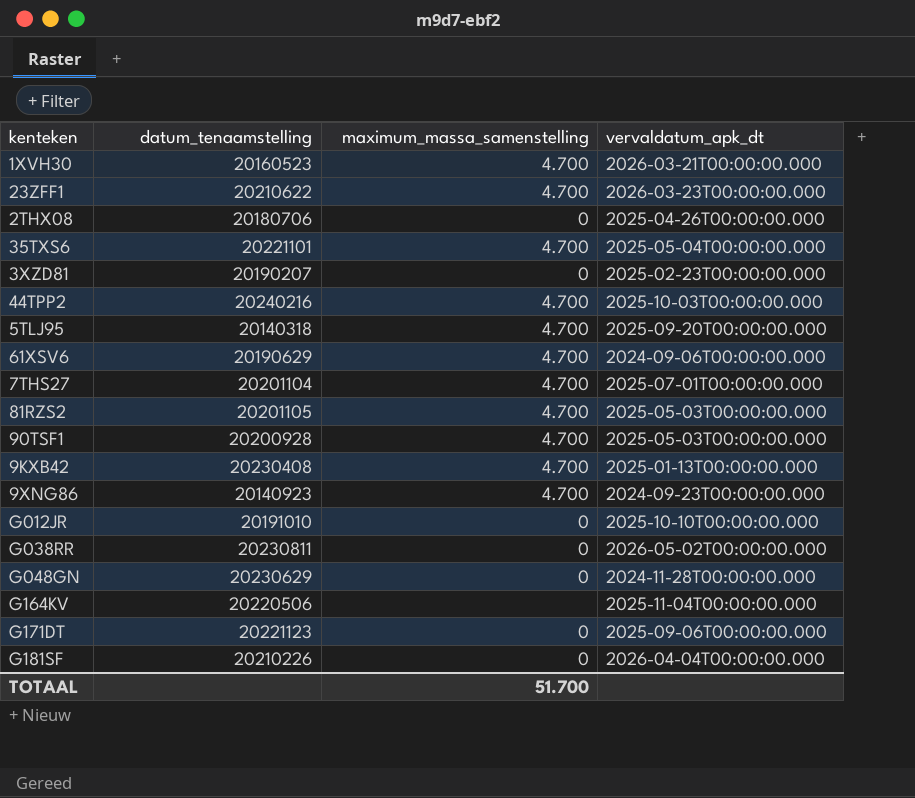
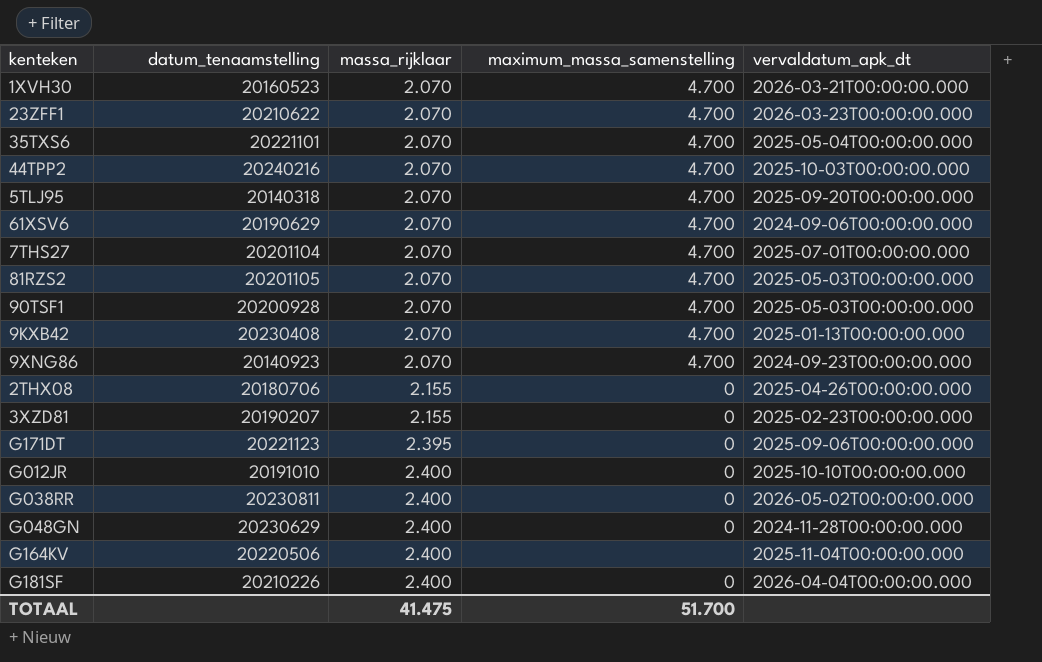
row order: none -> massa_rijklaar ascending
column massa_rijklaar | position: none -> 3

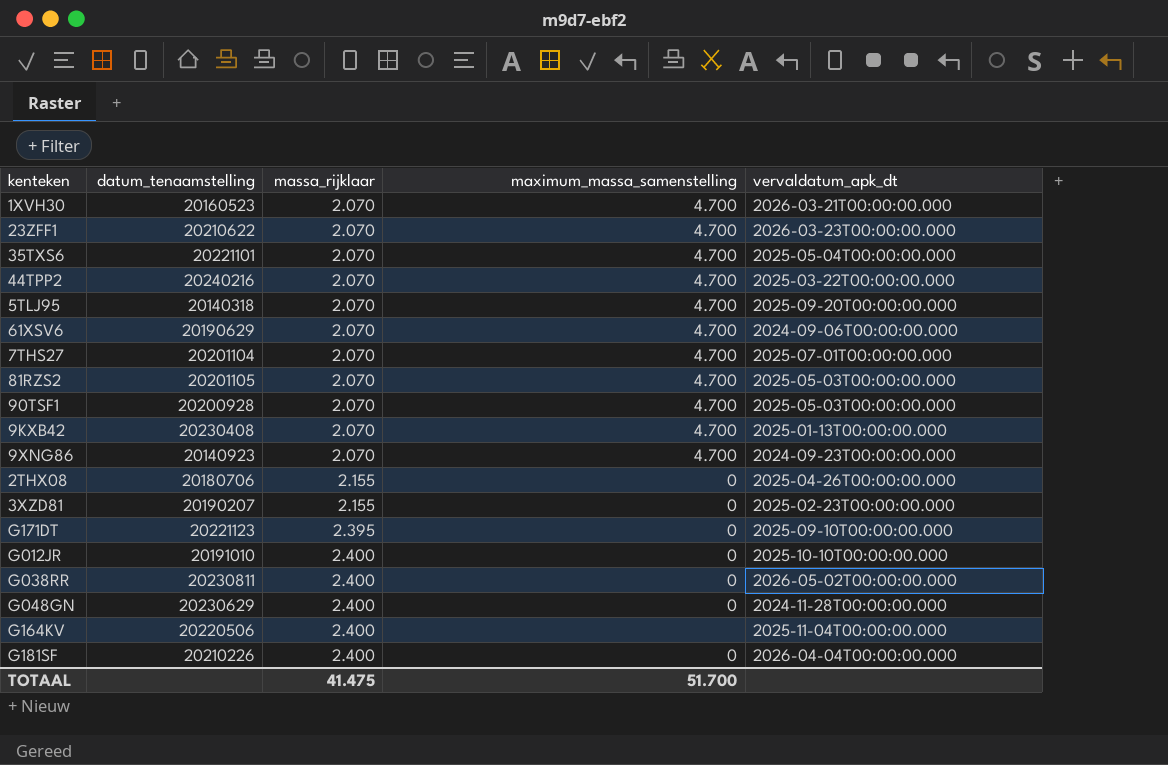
44TPP2 | vervaldatum_apk_dt: 2025-10-03T00:00:00.000 -> 2025-03-22T00:00:00.000
G171DT | vervaldatum_apk_dt: 2025-09-06T00:00:00.000 -> 2025-09-10T00:00:00.000

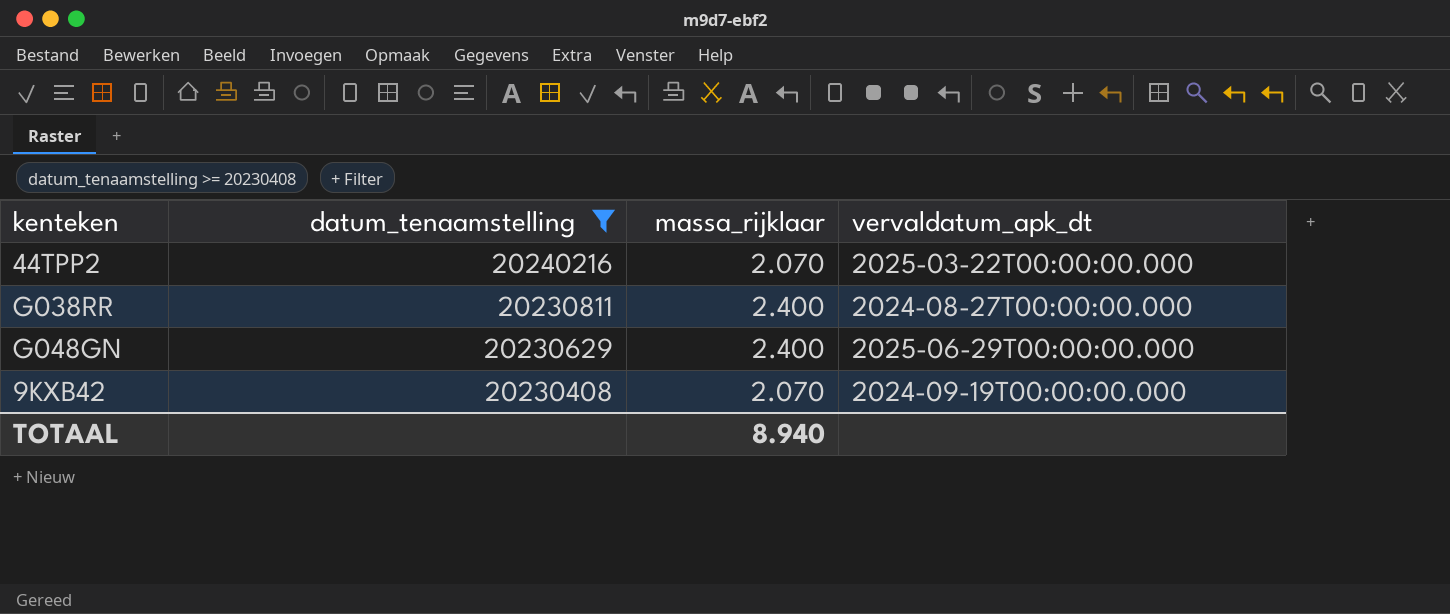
filter: none -> datum_tenaamstelling >= 20230408
row order: massa_rijklaar ascending -> datum_tenaamstelling descending
column maximum_massa_samenstelling | position: 4 -> none
G038RR | vervaldatum_apk_dt: 2026-05-02T00:00:00.000 -> 2024-08-27T00:00:00.000
G048GN | vervaldatum_apk_dt: 2024-11-28T00:00:00.000 -> 2025-06-29T00:00:00.000
9KXB42 | vervaldatum_apk_dt: 2025-01-13T00:00:00.000 -> 2024-09-19T00:00:00.000
TOTAAL | massa_rijklaar: 41.475 -> 8.940

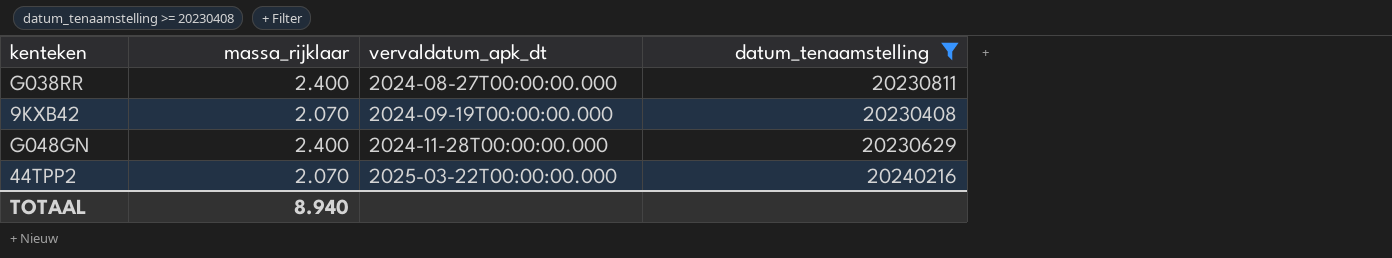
row order: datum_tenaamstelling descending -> vervaldatum_apk_dt ascending
column datum_tenaamstelling | position: 2 -> 4
G048GN | vervaldatum_apk_dt: 2025-06-29T00:00:00.000 -> 2024-11-28T00:00:00.000

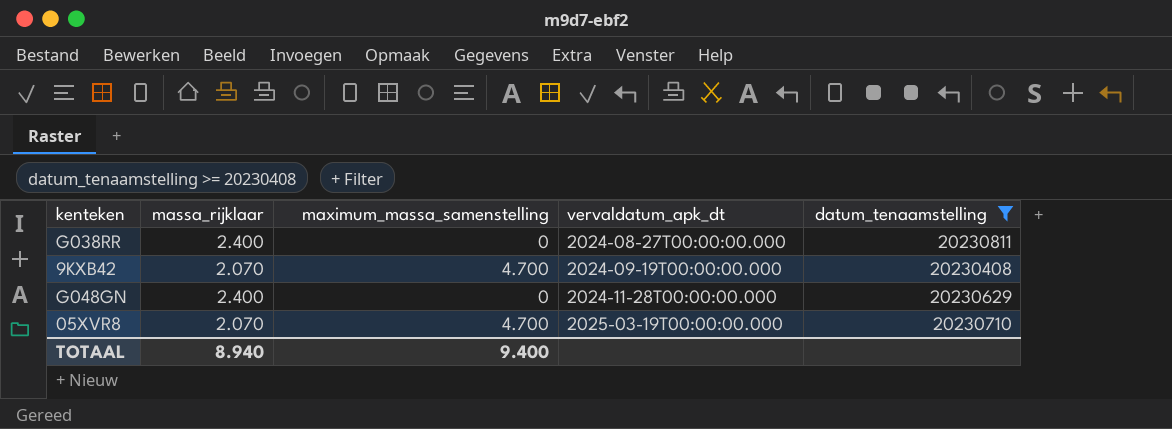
column maximum_massa_samenstelling | position: none -> 3
row 44TPP2: 2.070 | 2025-03-22T00:00:00.000 | 20240216 -> none
row 05XVR8: none -> 2.070 | 4.700 | 2025-03-19T00:00:00.000 | 20230710

